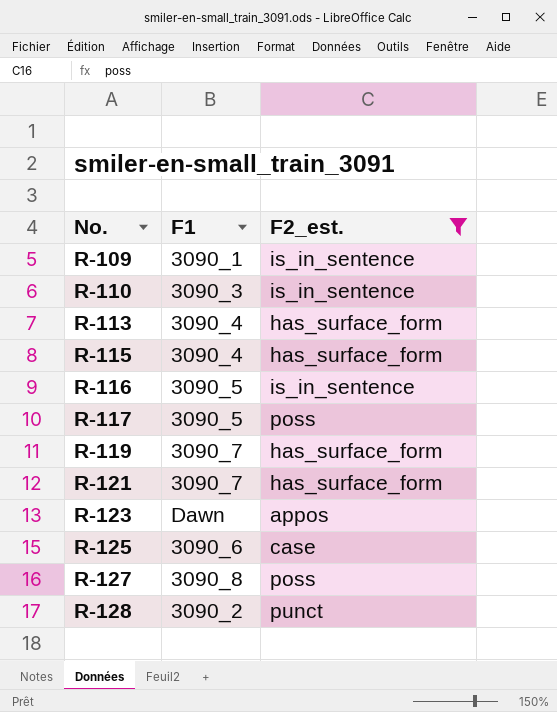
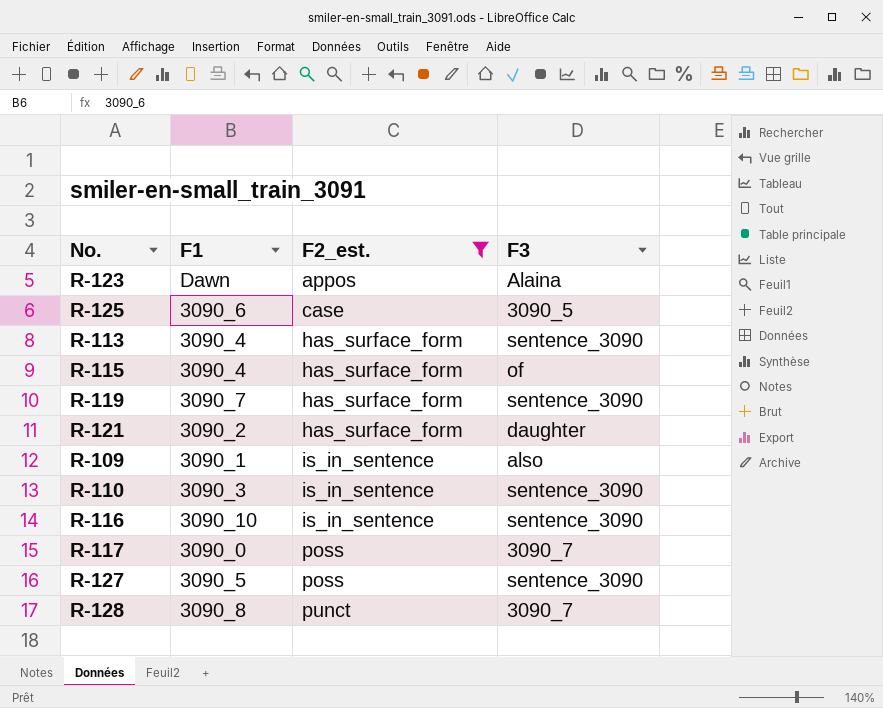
row order: No. ascending -> F2_est. ascending
column F3 | position: none -> 4
R-121 | F1: 3090_7 -> 3090_2
R-116 | F1: 3090_5 -> 3090_10
R-117 | F1: 3090_5 -> 3090_0
R-127 | F1: 3090_8 -> 3090_5
R-128 | F1: 3090_2 -> 3090_8

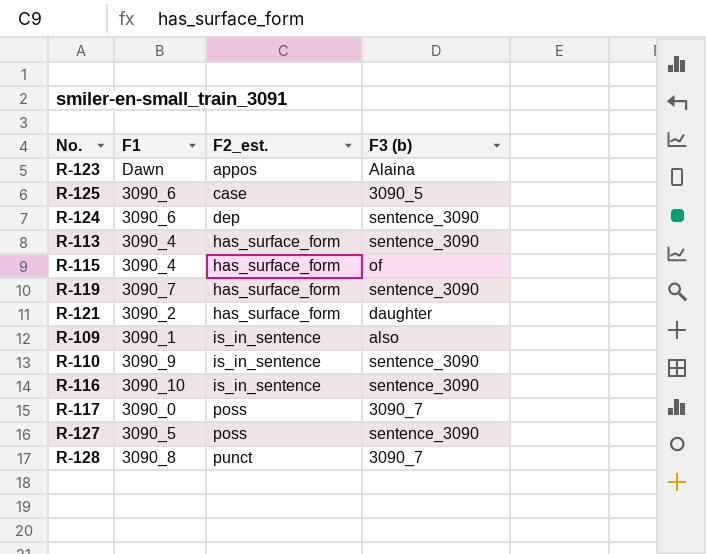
filter: F2_est. != dep -> none
column name: F3 -> F3 (b)
R-110 | F1: 3090_3 -> 3090_9

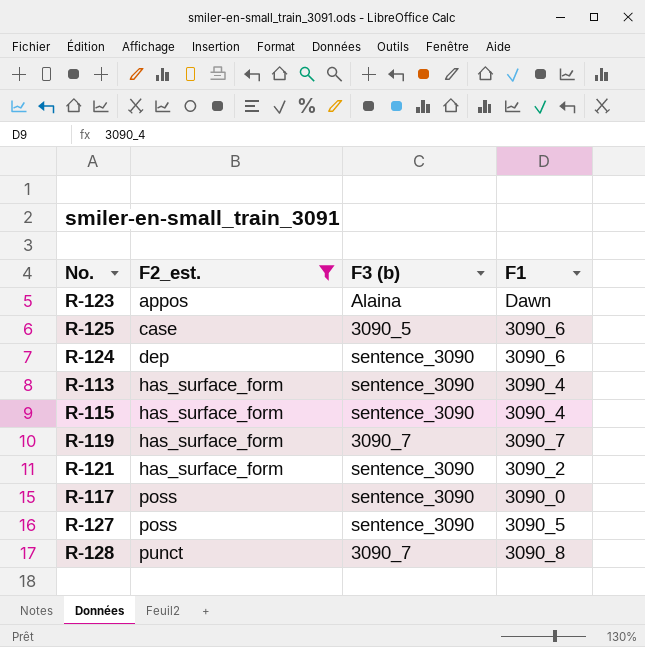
filter: none -> F2_est. != is_in_sentence
column F1 | position: 2 -> 4
R-115 | F3 (b): of -> sentence_3090
R-119 | F3 (b): sentence_3090 -> 3090_7
R-121 | F3 (b): daughter -> sentence_3090
R-117 | F3 (b): 3090_7 -> sentence_3090

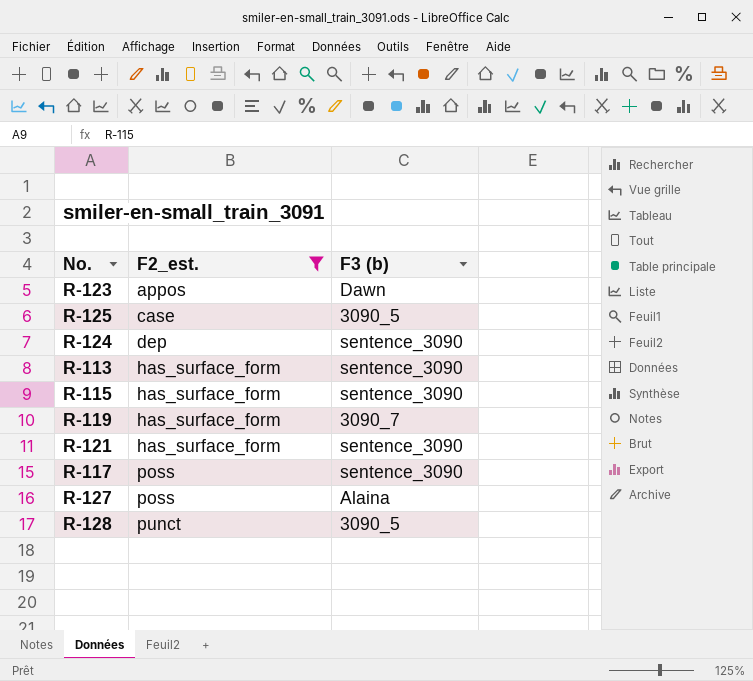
column F1 | position: 4 -> none
R-123 | F3 (b): Alaina -> Dawn
R-127 | F3 (b): sentence_3090 -> Alaina
R-128 | F3 (b): 3090_7 -> 3090_5

